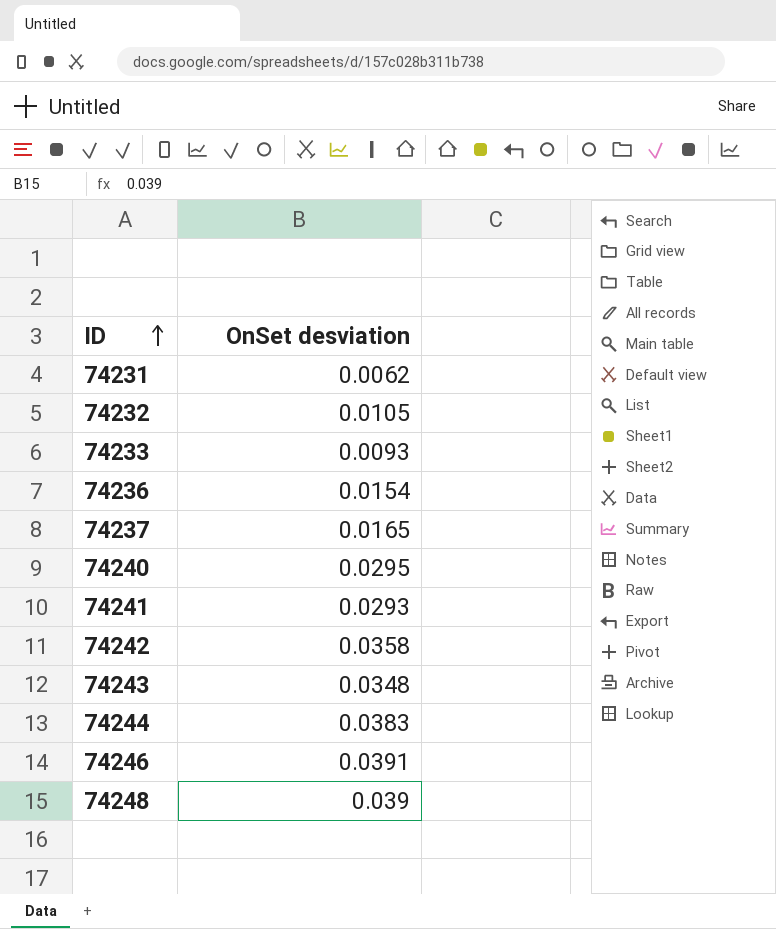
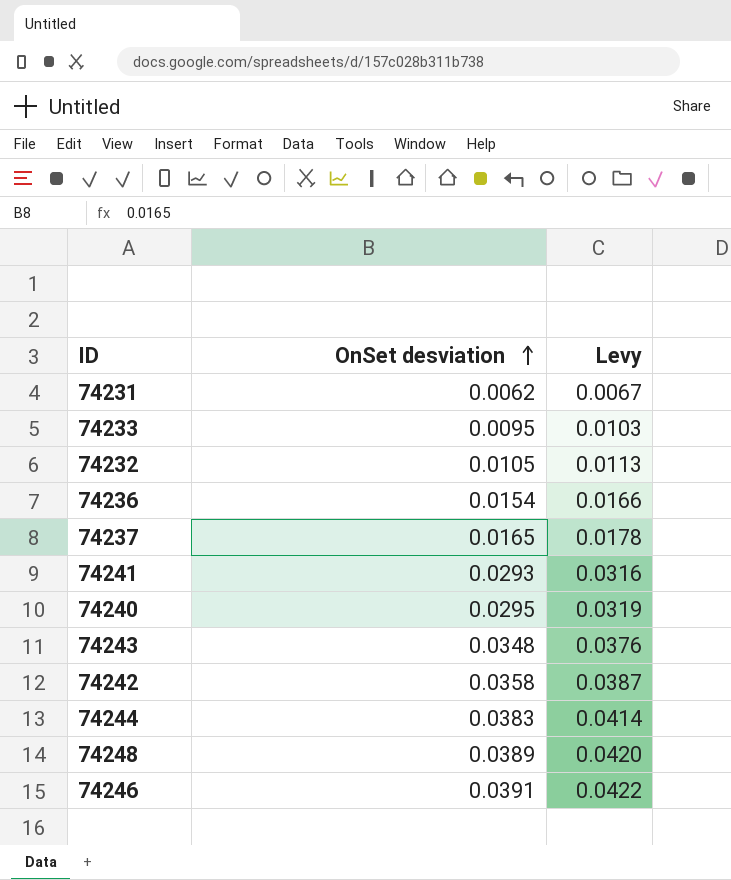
row order: ID ascending -> OnSet desviation ascending
column Levy | formula: none -> [OnSet desviation] * 1.08
74233 | OnSet desviation: 0.0093 -> 0.0095
74248 | OnSet desviation: 0.039 -> 0.0389

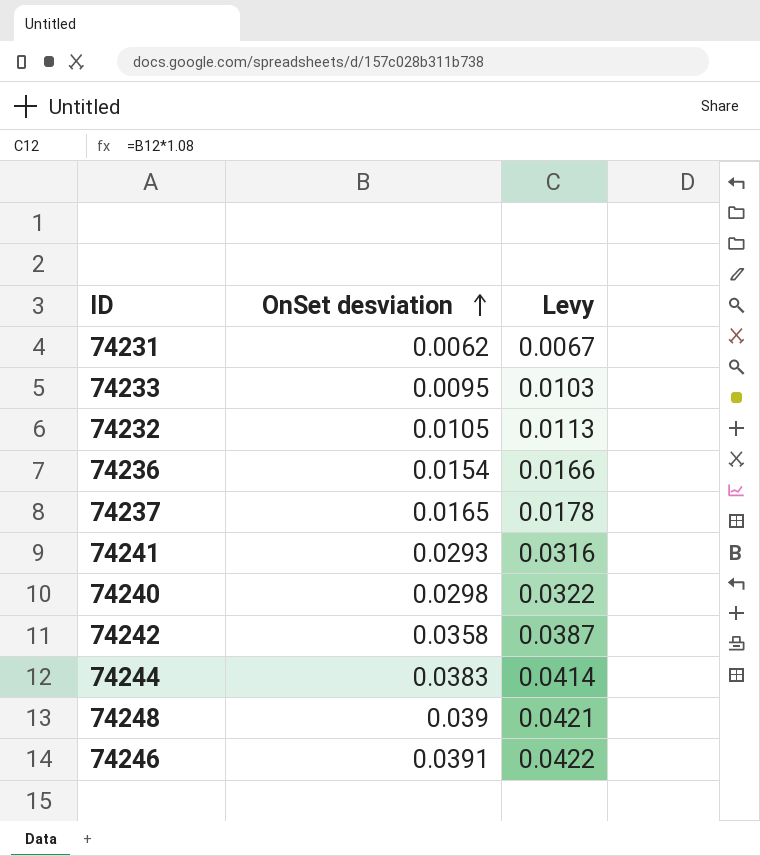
row 74243: 0.0348 | 0.0376 -> none
74240 | OnSet desviation: 0.0295 -> 0.0298
74240 | Levy: 0.0319 -> 0.0322
74248 | OnSet desviation: 0.0389 -> 0.039
74248 | Levy: 0.0420 -> 0.0421

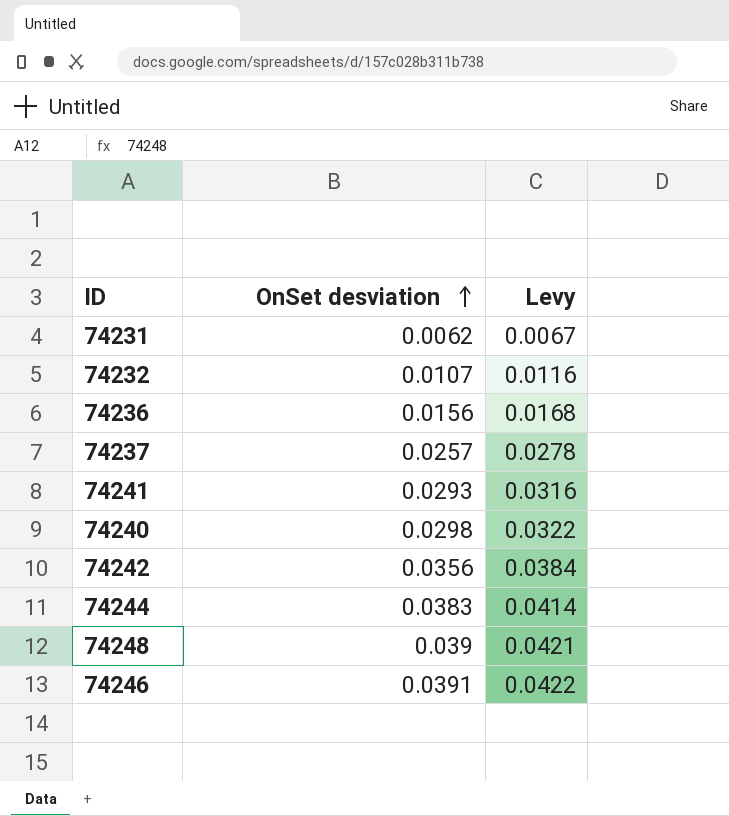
row 74233: 0.0095 | 0.0103 -> none
74232 | OnSet desviation: 0.0105 -> 0.0107
74232 | Levy: 0.0113 -> 0.0116
74236 | OnSet desviation: 0.0154 -> 0.0156
74236 | Levy: 0.0166 -> 0.0168
74237 | OnSet desviation: 0.0165 -> 0.0257
74237 | Levy: 0.0178 -> 0.0278
74242 | OnSet desviation: 0.0358 -> 0.0356
74242 | Levy: 0.0387 -> 0.0384

